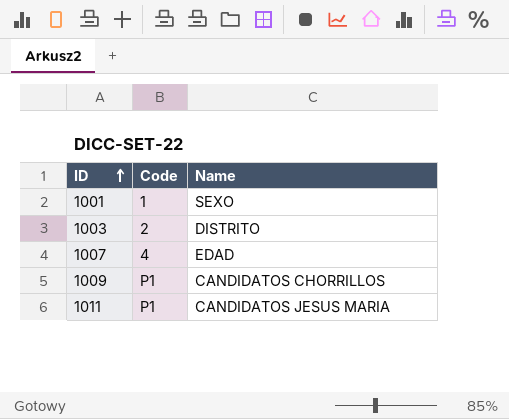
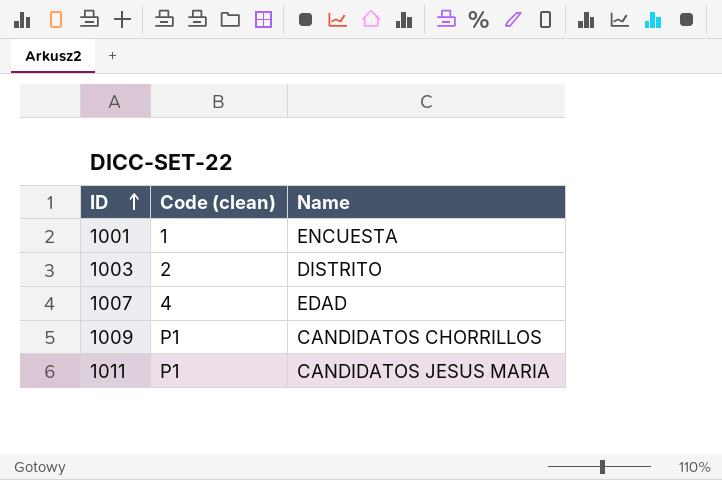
column name: Code -> Code (clean)
1001 | Name: SEXO -> ENCUESTA

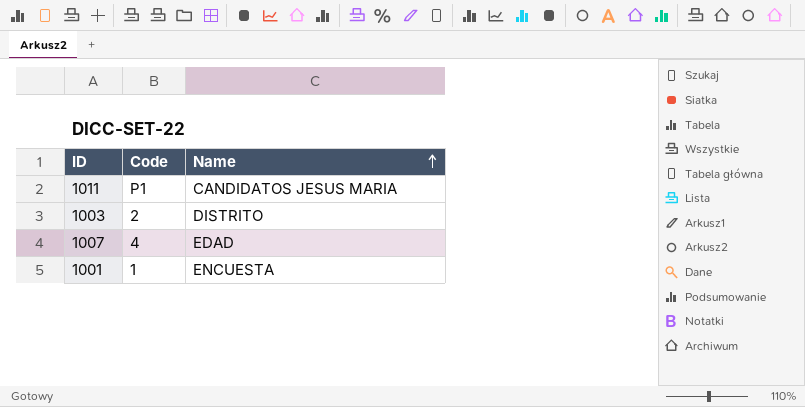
row order: ID ascending -> Name ascending
column name: Code (clean) -> Code
row 1009: P1 | CANDIDATOS CHORRILLOS -> none

